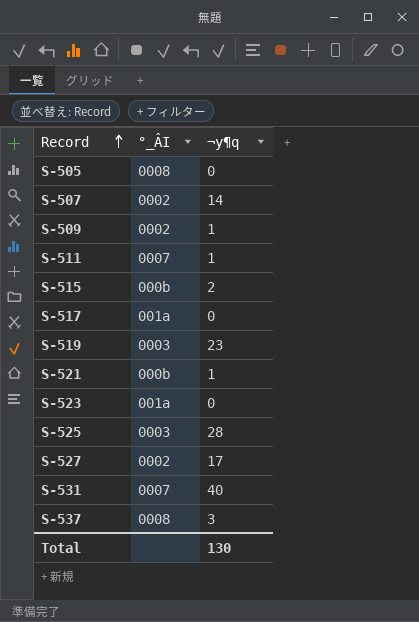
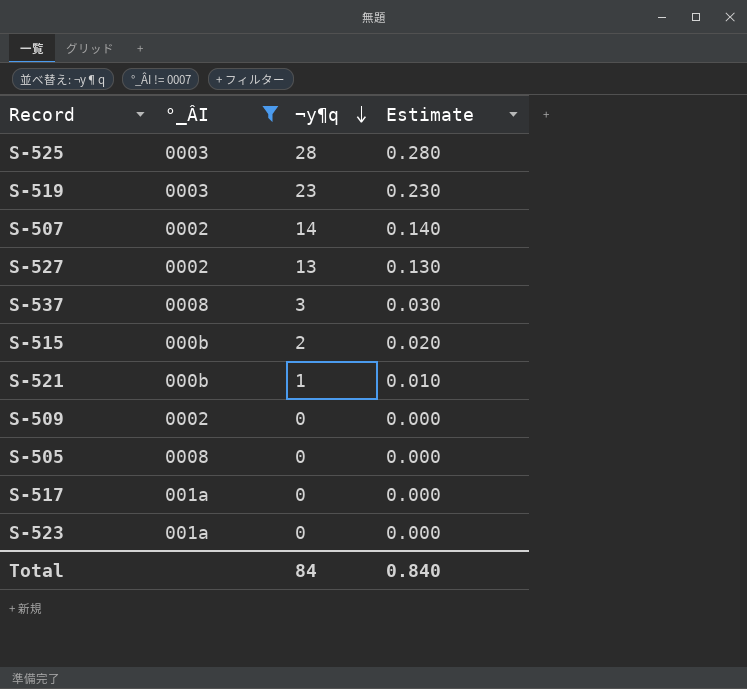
filter: none -> °_ÂI != 0007
row order: Record ascending -> ¬y¶q descending
column Estimate | formula: none -> [¬y¶q] * 0.01
S-527 | ¬y¶q: 17 -> 13
S-509 | ¬y¶q: 1 -> 0
Total | ¬y¶q: 130 -> 84

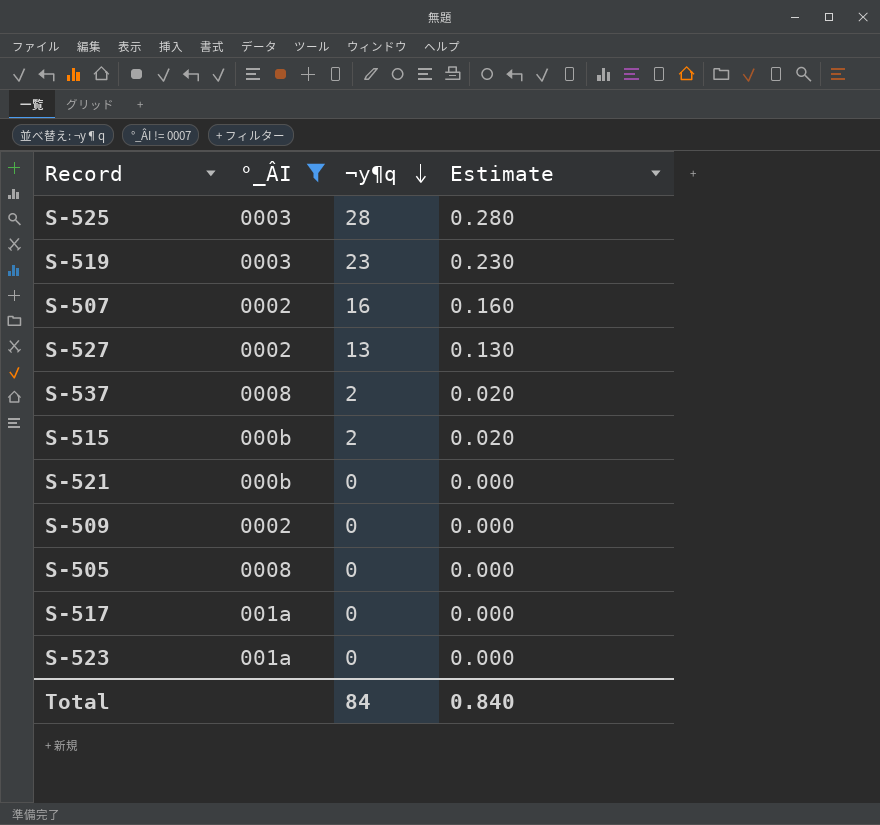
S-507 | ¬y¶q: 14 -> 16
S-507 | Estimate: 0.140 -> 0.160
S-537 | ¬y¶q: 3 -> 2
S-537 | Estimate: 0.030 -> 0.020
S-521 | ¬y¶q: 1 -> 0
S-521 | Estimate: 0.010 -> 0.000

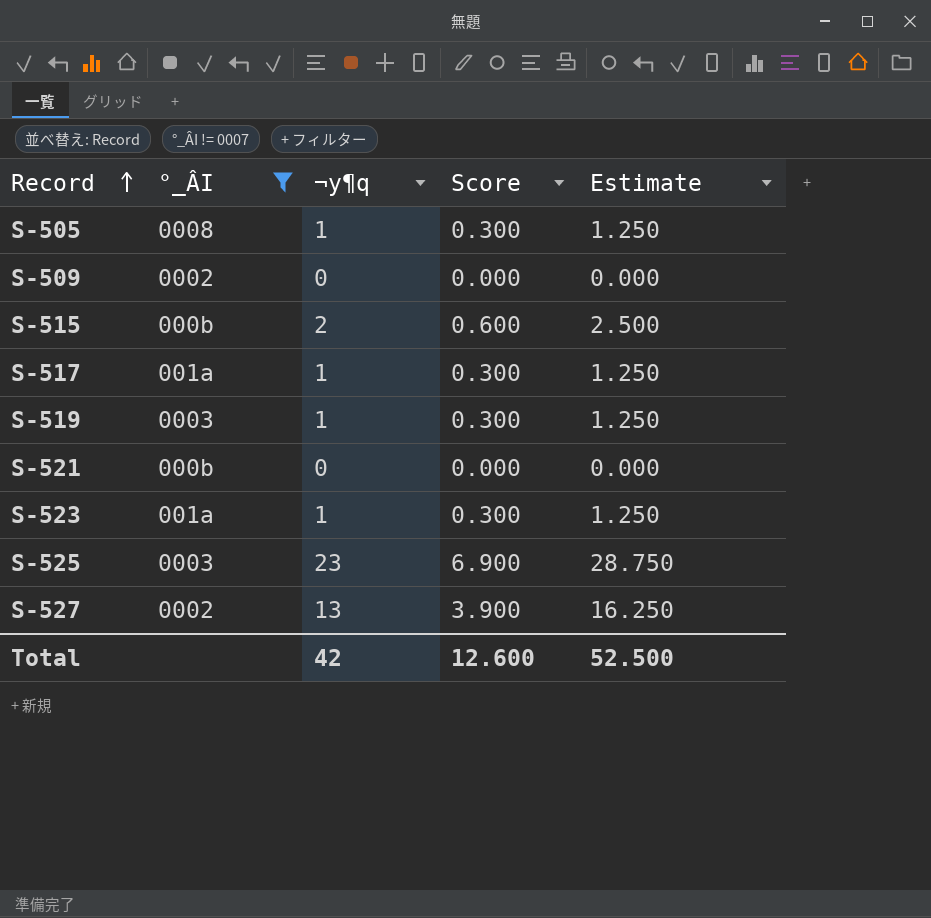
row order: ¬y¶q descending -> Record ascending
column Score | formula: none -> [¬y¶q] * 0.3
column Estimate | formula: [¬y¶q] * 0.01 -> [¬y¶q] * 1.25
row S-507: 0002 | 16 | 0.160 -> none
row S-537: 0008 | 2 | 0.020 -> none
S-505 | ¬y¶q: 0 -> 1
S-517 | ¬y¶q: 0 -> 1
S-519 | ¬y¶q: 23 -> 1
S-523 | ¬y¶q: 0 -> 1
S-525 | ¬y¶q: 28 -> 23
Total | ¬y¶q: 84 -> 42
Total | Estimate: 0.840 -> 52.500

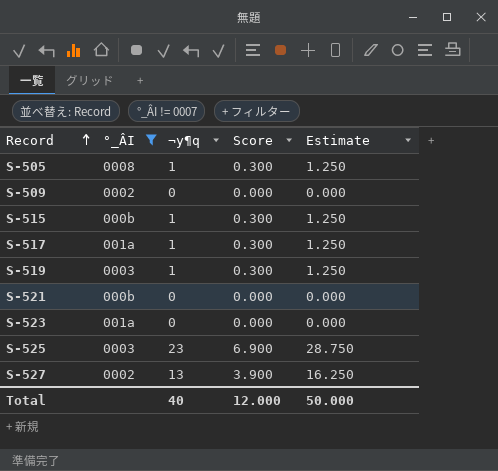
S-515 | ¬y¶q: 2 -> 1
S-515 | Score: 0.600 -> 0.300
S-515 | Estimate: 2.500 -> 1.250
S-523 | ¬y¶q: 1 -> 0
S-523 | Score: 0.300 -> 0.000
S-523 | Estimate: 1.250 -> 0.000
Total | ¬y¶q: 42 -> 40
Total | Score: 12.600 -> 12.000
Total | Estimate: 52.500 -> 50.000

